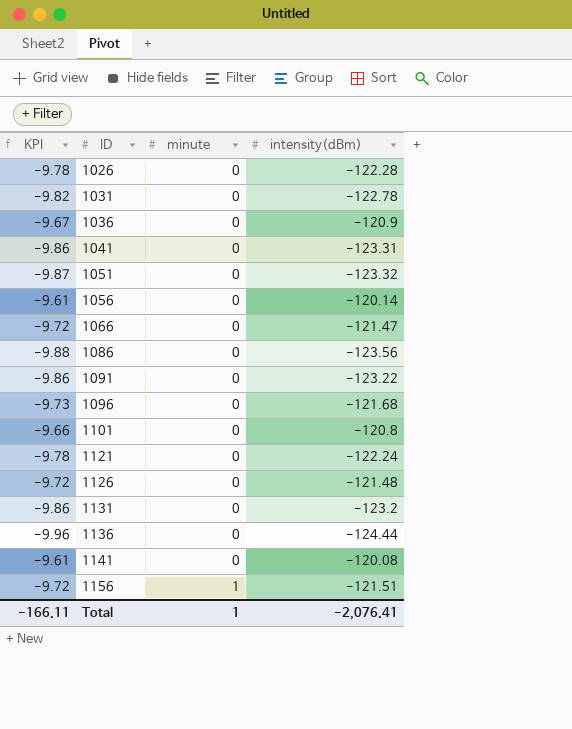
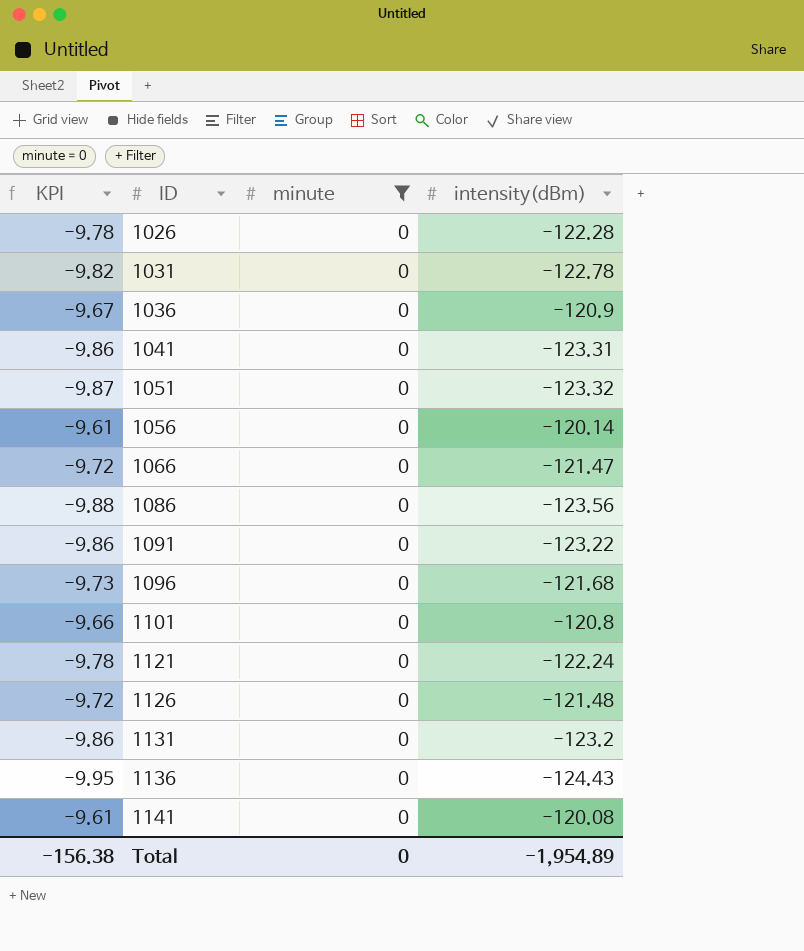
filter: none -> minute = 0
1136 | KPI: -9.96 -> -9.95
1136 | intensity(dBm): -124.44 -> -124.43
Total | KPI: -166.11 -> -156.38
Total | minute: 1 -> 0
Total | intensity(dBm): -2,076.41 -> -1,954.89

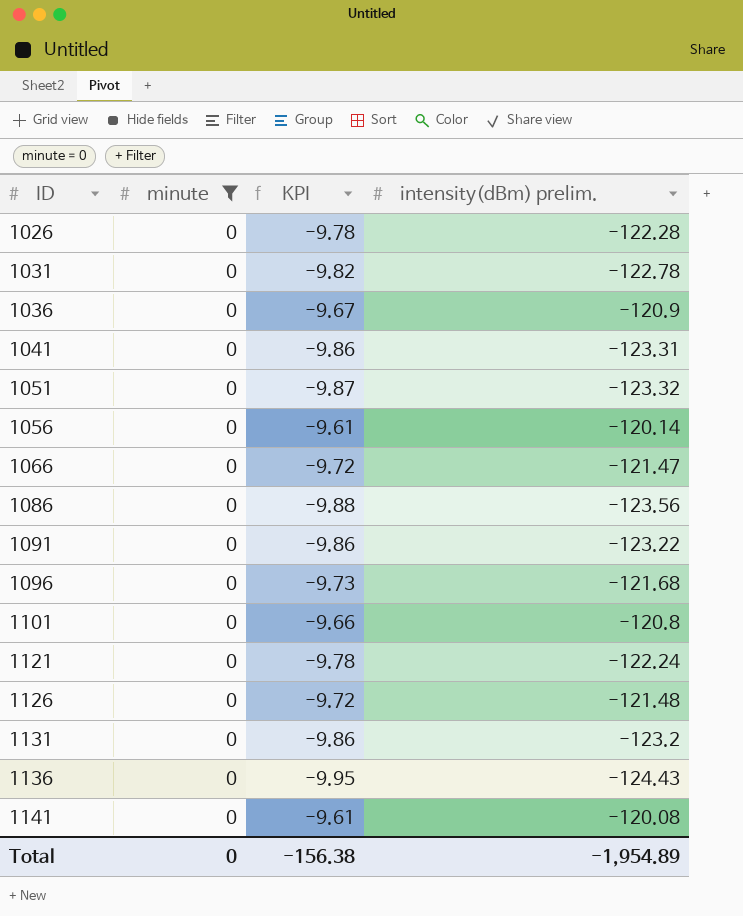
column KPI | position: 1 -> 3
column name: intensity(dBm) -> intensity(dBm) prelim.

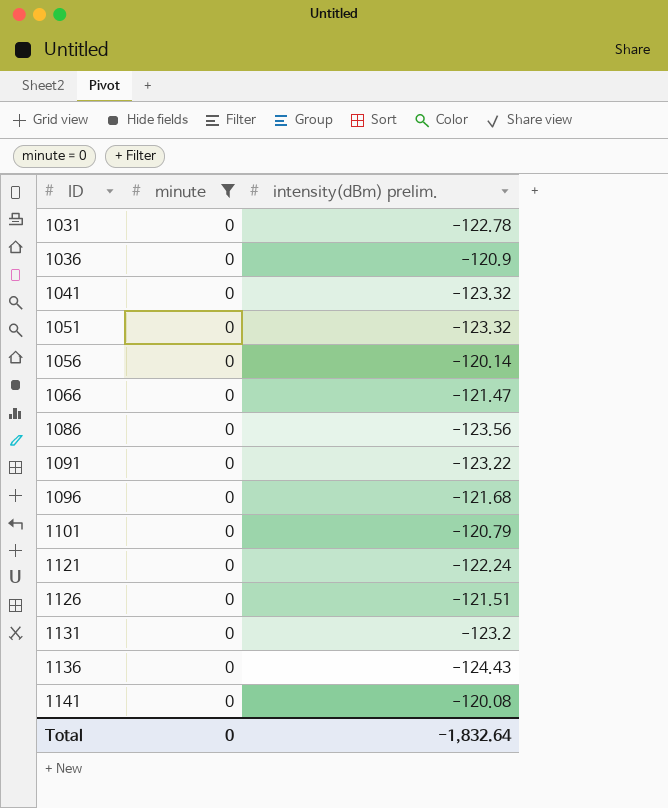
column KPI | formula: [intensity(dBm) prelim.] * 0.08 -> none
row 1026: 0 | -9.78 | -122.28 -> none
1041 | intensity(dBm) prelim.: -123.31 -> -123.32
1101 | intensity(dBm) prelim.: -120.8 -> -120.79
1126 | intensity(dBm) prelim.: -121.48 -> -121.51
Total | intensity(dBm) prelim.: -1,954.89 -> -1,832.64

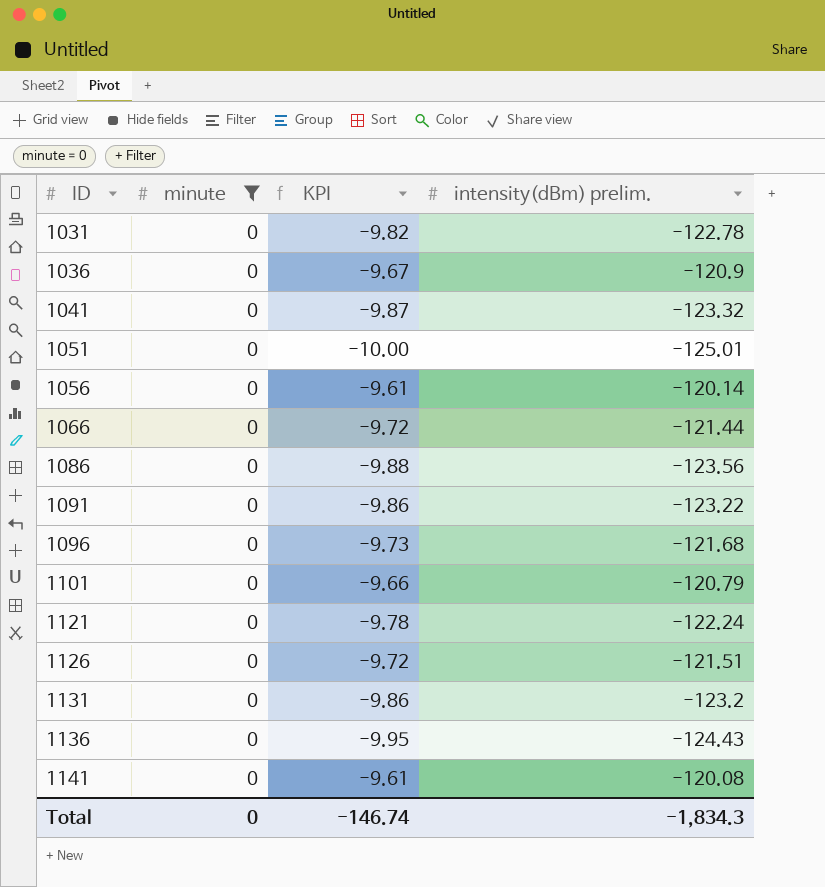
column KPI | formula: none -> [intensity(dBm) prelim.] * 0.08
1051 | intensity(dBm) prelim.: -123.32 -> -125.01
1066 | intensity(dBm) prelim.: -121.47 -> -121.44
Total | intensity(dBm) prelim.: -1,832.64 -> -1,834.3

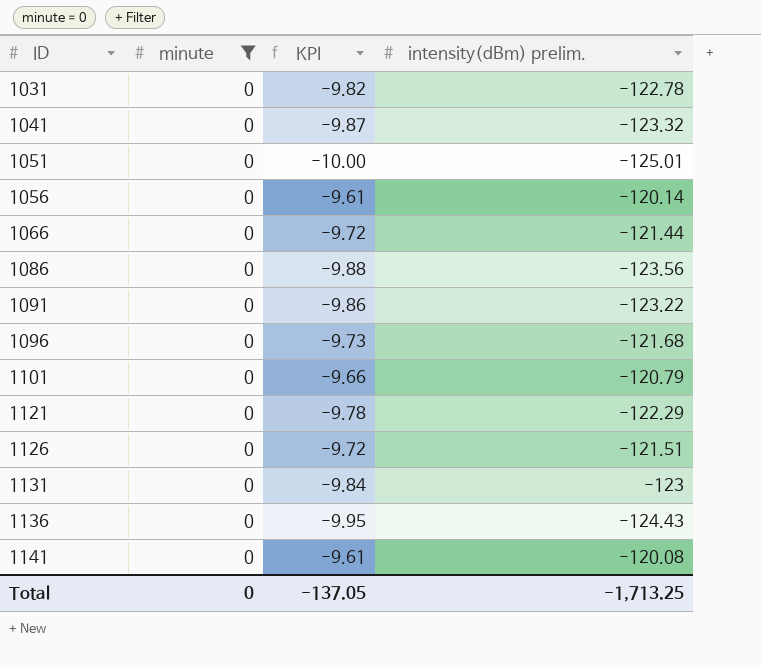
row 1036: 0 | -9.67 | -120.9 -> none
1121 | intensity(dBm) prelim.: -122.24 -> -122.29
1131 | KPI: -9.86 -> -9.84
1131 | intensity(dBm) prelim.: -123.2 -> -123
Total | KPI: -146.74 -> -137.05
Total | intensity(dBm) prelim.: -1,834.3 -> -1,713.25

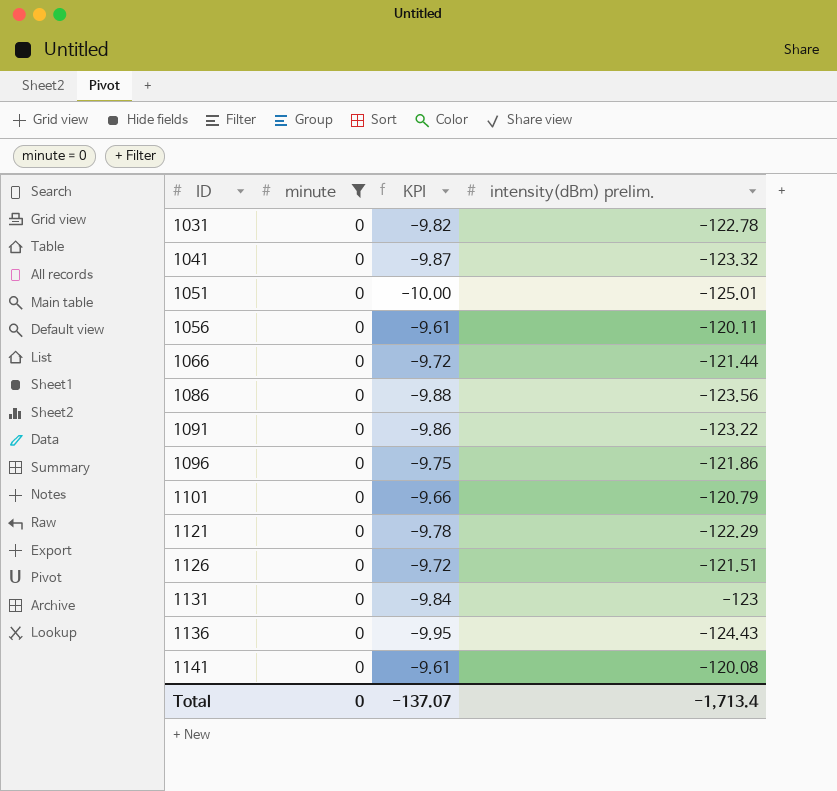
1056 | intensity(dBm) prelim.: -120.14 -> -120.11
1096 | KPI: -9.73 -> -9.75
1096 | intensity(dBm) prelim.: -121.68 -> -121.86
Total | KPI: -137.05 -> -137.07
Total | intensity(dBm) prelim.: -1,713.25 -> -1,713.4

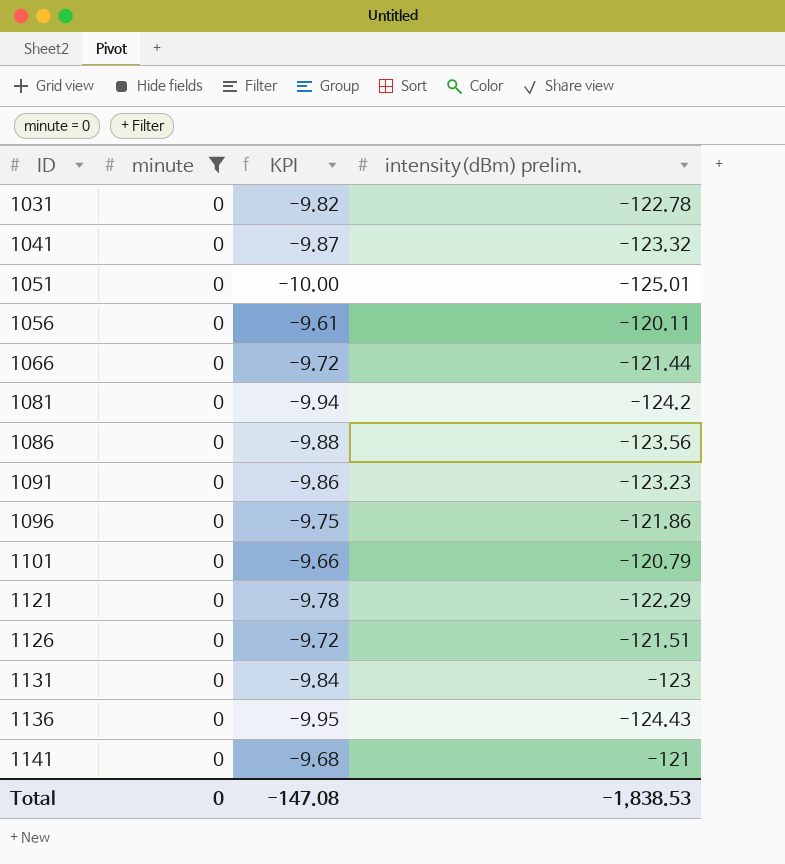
row 1081: none -> 0 | -9.94 | -124.2
1091 | intensity(dBm) prelim.: -123.22 -> -123.23
1141 | KPI: -9.61 -> -9.68
1141 | intensity(dBm) prelim.: -120.08 -> -121
Total | KPI: -137.07 -> -147.08
Total | intensity(dBm) prelim.: -1,713.4 -> -1,838.53

